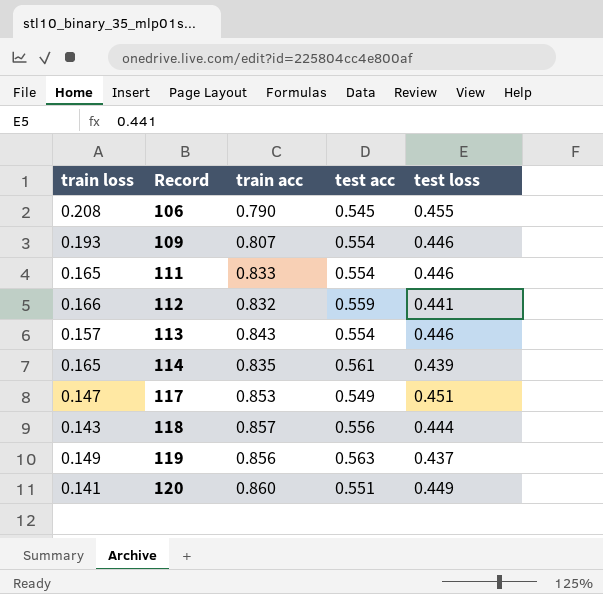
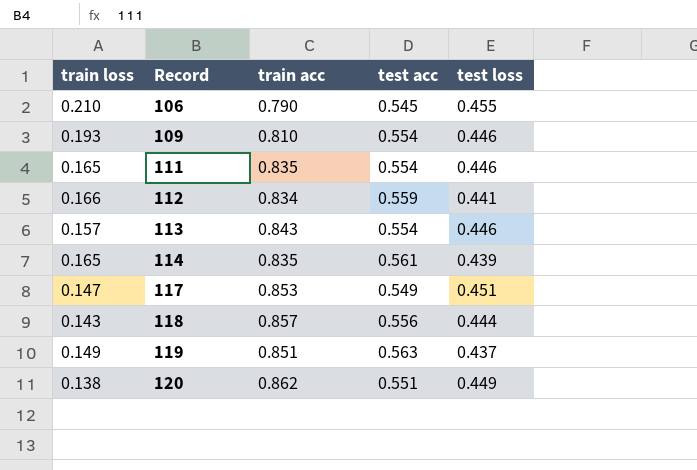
106 | train loss: 0.208 -> 0.210
109 | train acc: 0.807 -> 0.810
111 | train acc: 0.833 -> 0.835
112 | train acc: 0.832 -> 0.834
119 | train acc: 0.856 -> 0.851
120 | train loss: 0.141 -> 0.138
120 | train acc: 0.860 -> 0.862

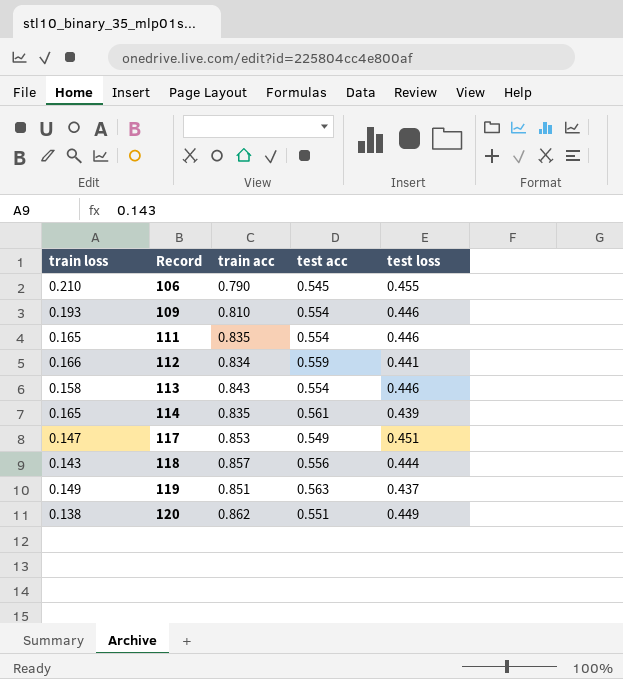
113 | train loss: 0.157 -> 0.158

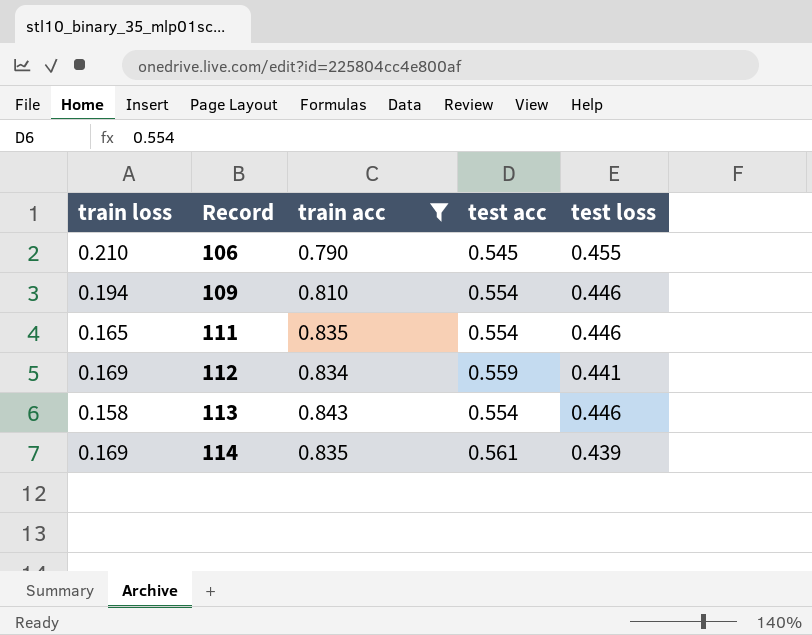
filter: none -> train acc <= 0.843
109 | train loss: 0.193 -> 0.194
112 | train loss: 0.166 -> 0.169
114 | train loss: 0.165 -> 0.169

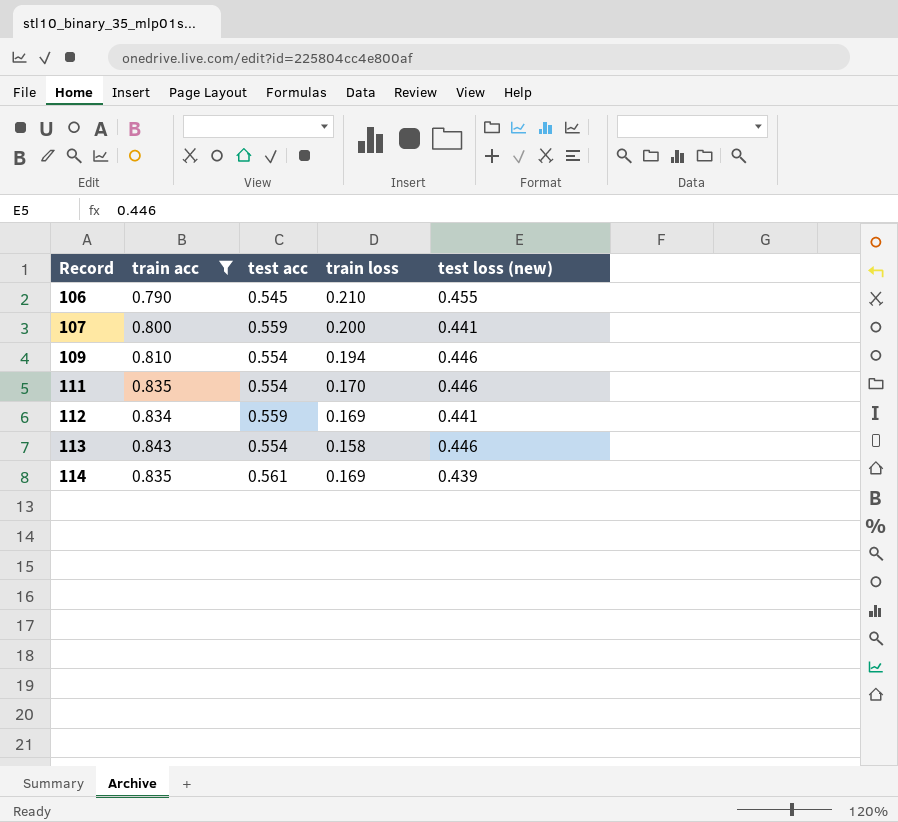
column train loss | position: 1 -> 4
column name: test loss -> test loss (new)
row 107: none -> 0.800 | 0.559 | 0.200 | 0.441
111 | train loss: 0.165 -> 0.170

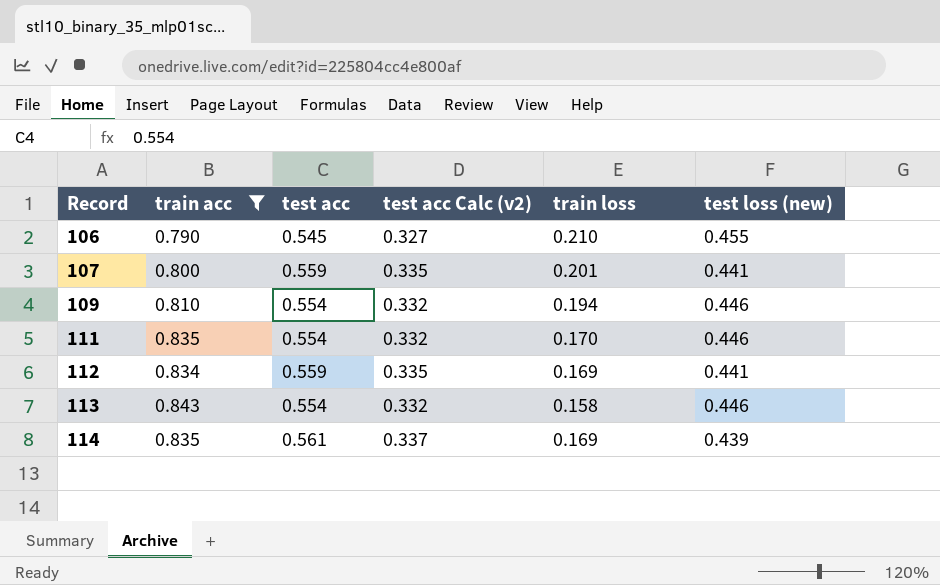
column test acc Calc (v2) | formula: none -> [test acc] * 0.6
107 | train loss: 0.200 -> 0.201

